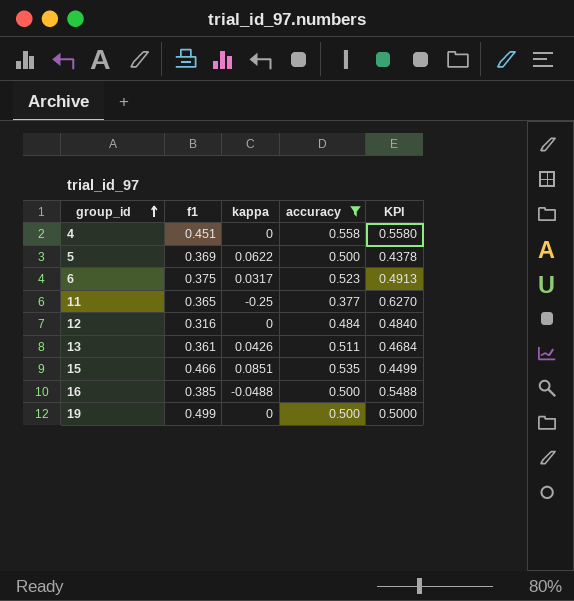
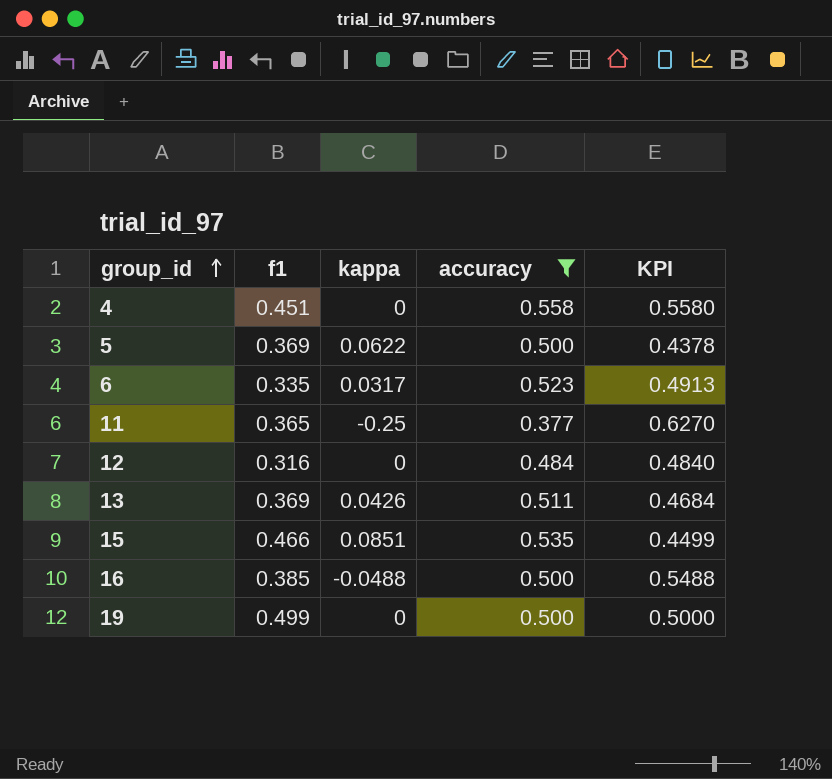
6 | f1: 0.375 -> 0.335
13 | f1: 0.361 -> 0.369

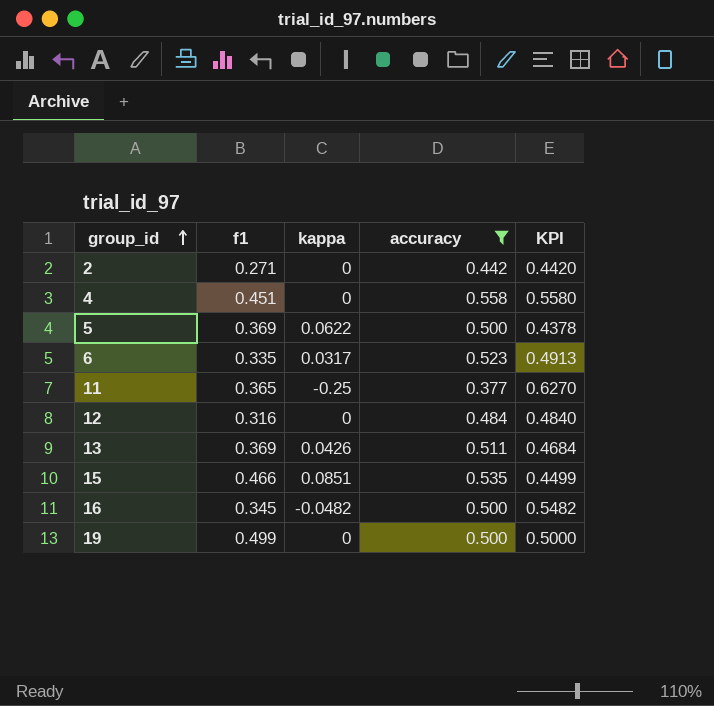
row 2: none -> 0.271 | 0 | 0.442 | 0.4420
16 | f1: 0.385 -> 0.345
16 | kappa: -0.0488 -> -0.0482
16 | KPI: 0.5488 -> 0.5482

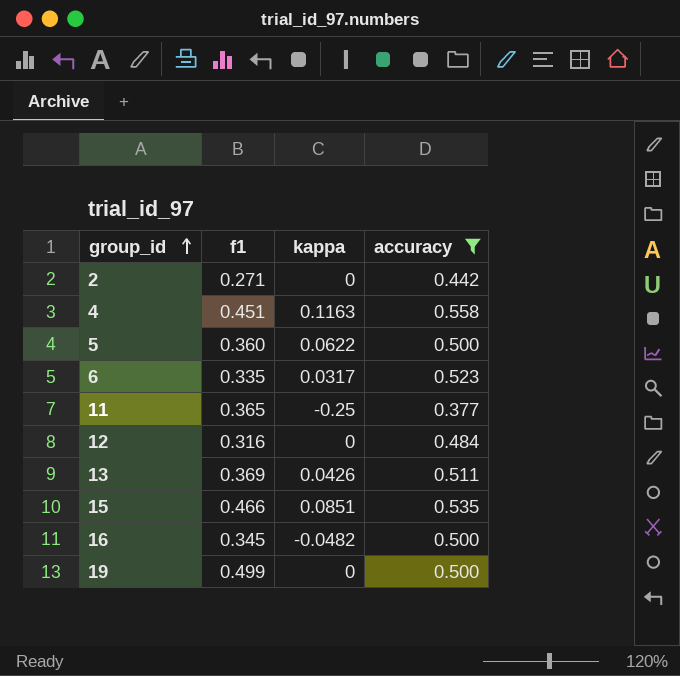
column KPI | formula: [accuracy] - [kappa] -> none
4 | kappa: 0 -> 0.1163
5 | f1: 0.369 -> 0.360

